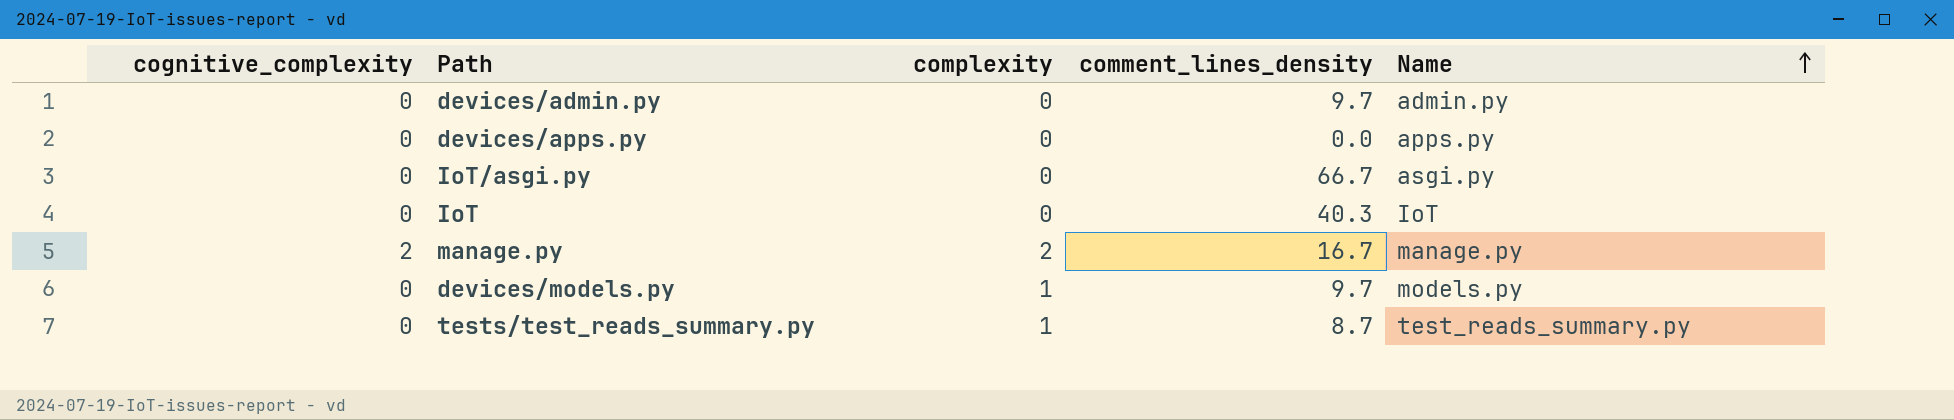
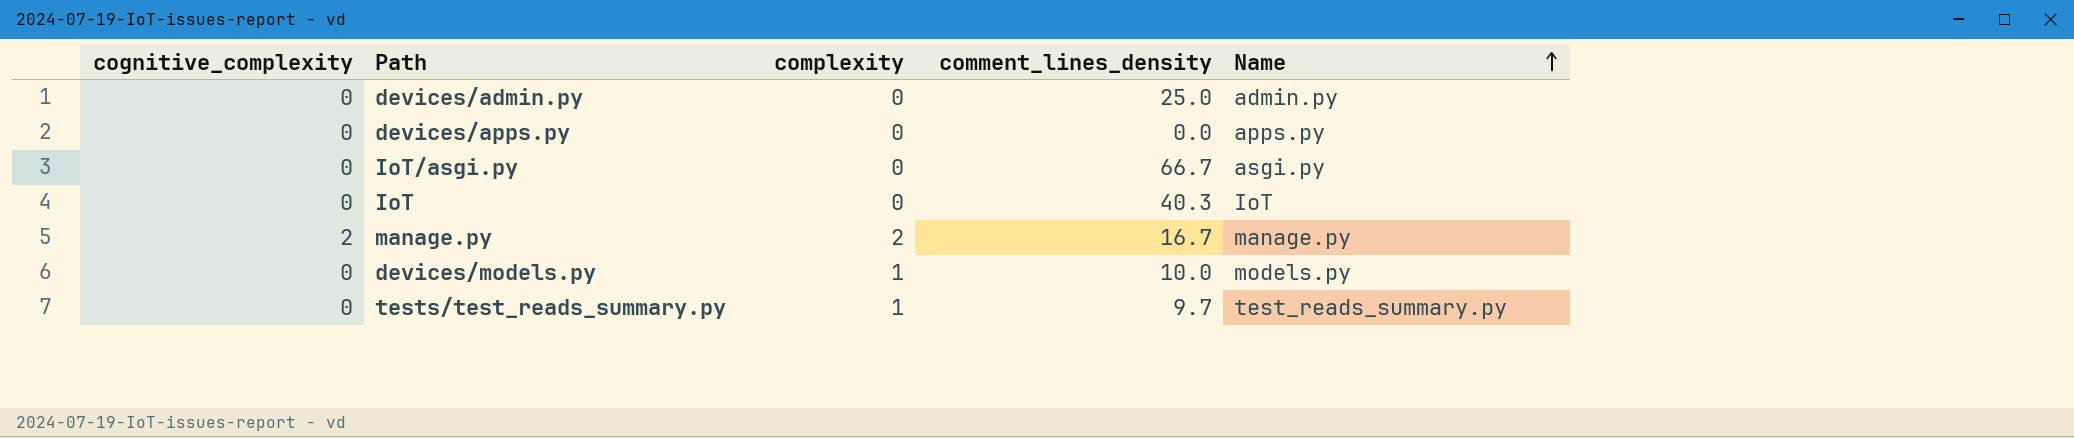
devices/admin.py | comment_lines_density: 9.7 -> 25.0
devices/models.py | comment_lines_density: 9.7 -> 10.0
tests/test_reads_summary.py | comment_lines_density: 8.7 -> 9.7

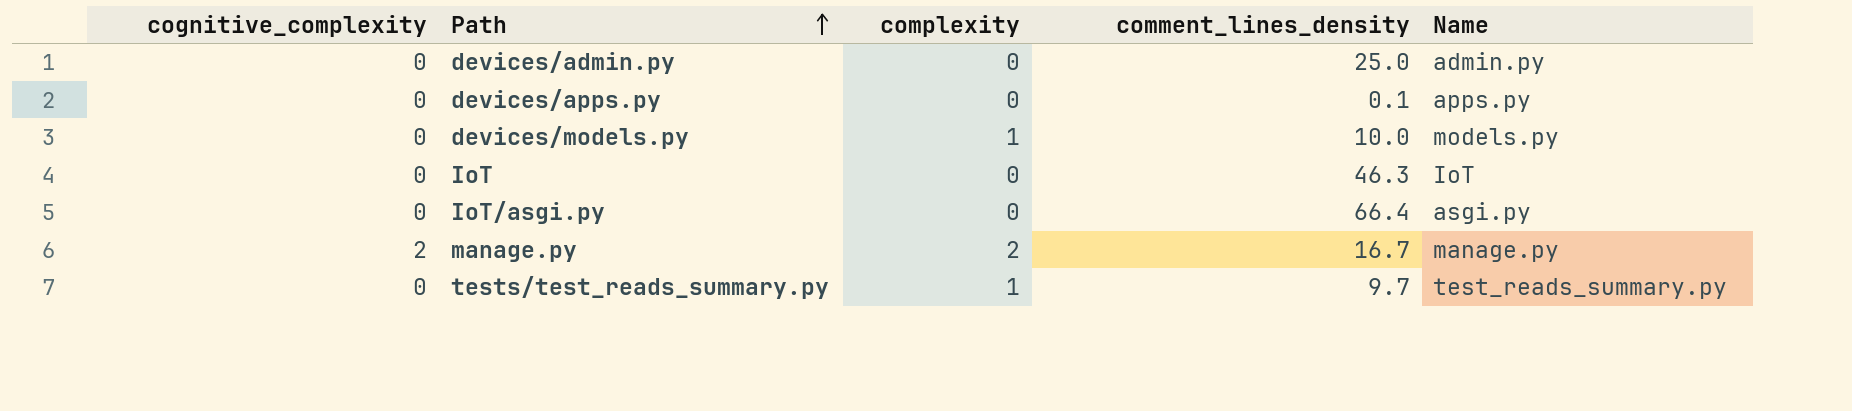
row order: Name ascending -> Path ascending
devices/apps.py | comment_lines_density: 0.0 -> 0.1
IoT | comment_lines_density: 40.3 -> 46.3
IoT/asgi.py | comment_lines_density: 66.7 -> 66.4

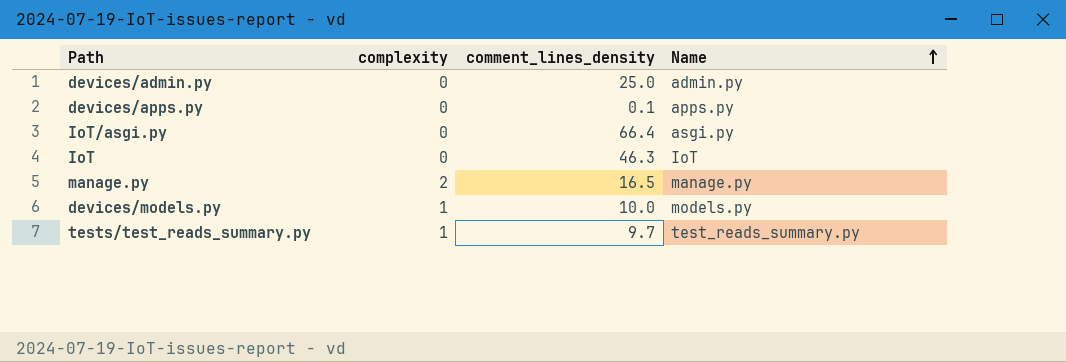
row order: Path ascending -> Name ascending
column cognitive_complexity | position: 1 -> none
manage.py | comment_lines_density: 16.7 -> 16.5

